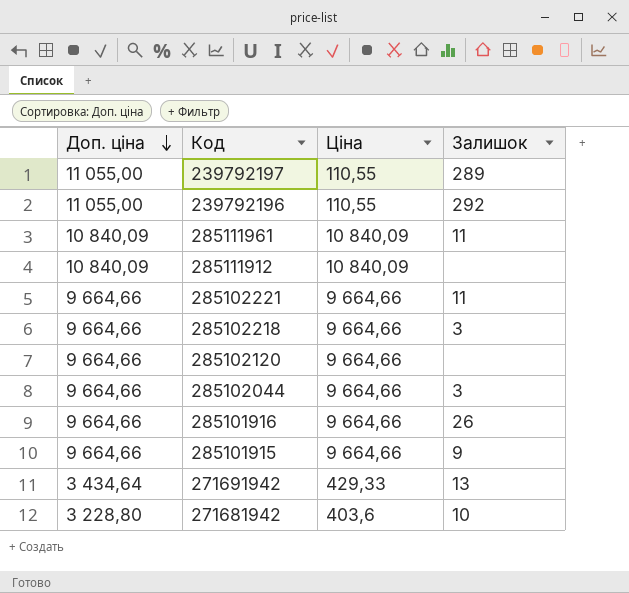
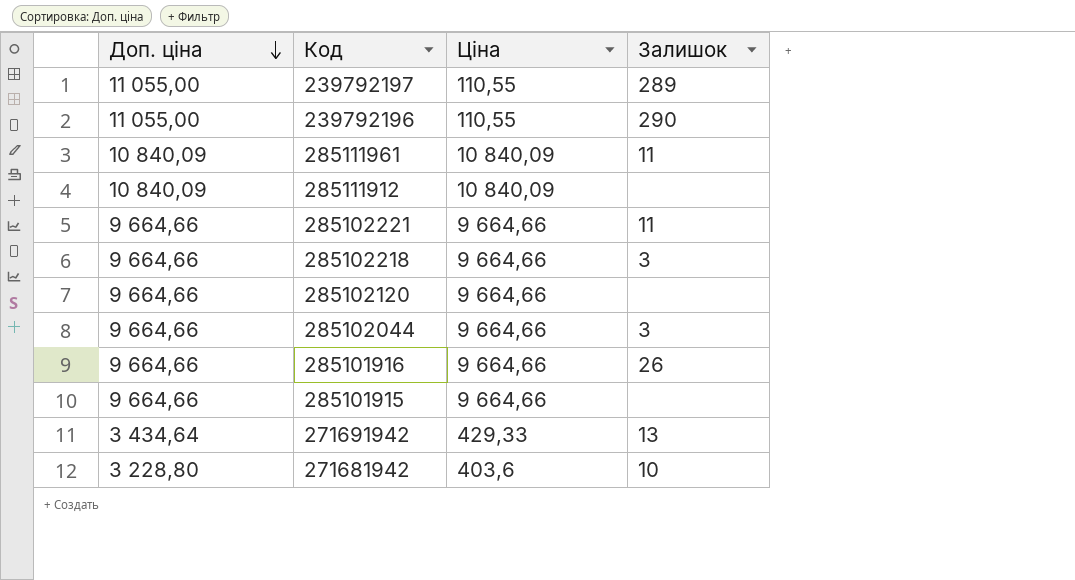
239792196 | Залишок: 292 -> 290
285101915 | Залишок: 9 -> none

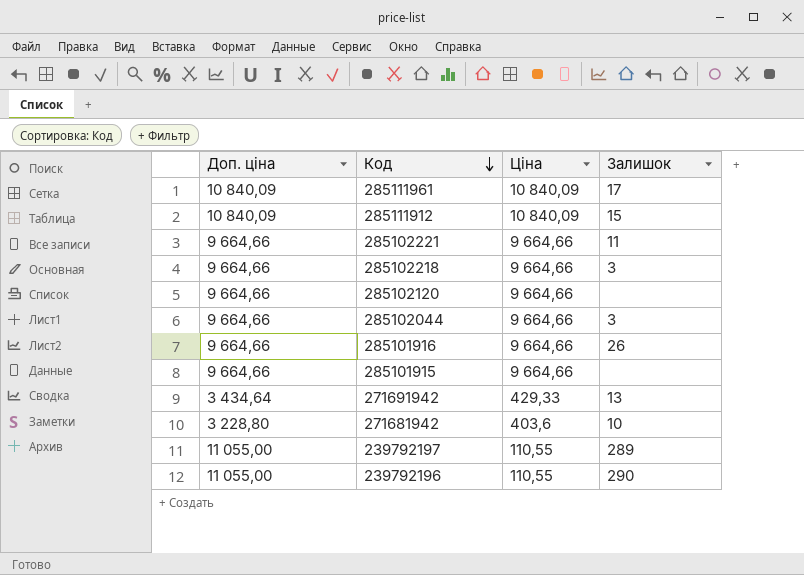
row order: Доп. ціна descending -> Код descending
285111961 | Залишок: 11 -> 17
285111912 | Залишок: none -> 15

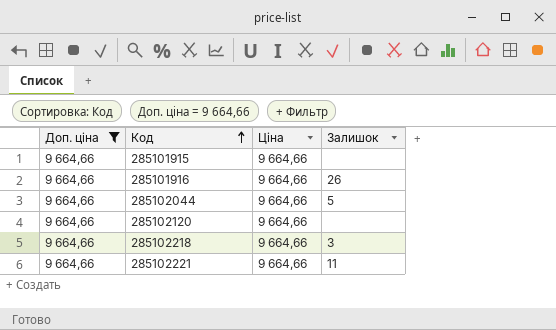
filter: none -> Доп. ціна = 9 664,66
row order: Код descending -> Код ascending
285102044 | Залишок: 3 -> 5

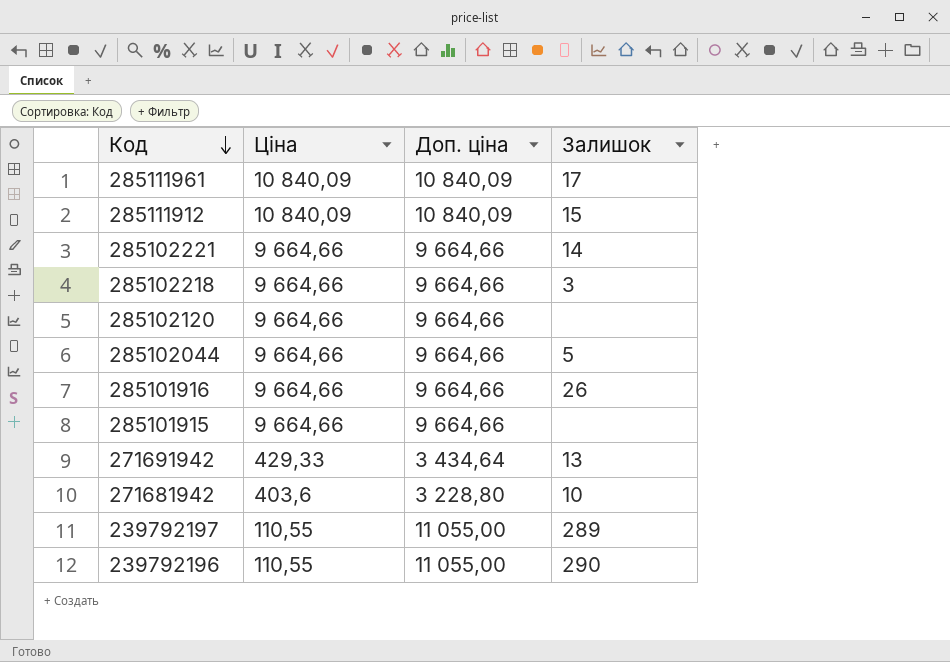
filter: Доп. ціна = 9 664,66 -> none
row order: Код ascending -> Код descending
column Доп. ціна | position: 1 -> 3
285102221 | Залишок: 11 -> 14

